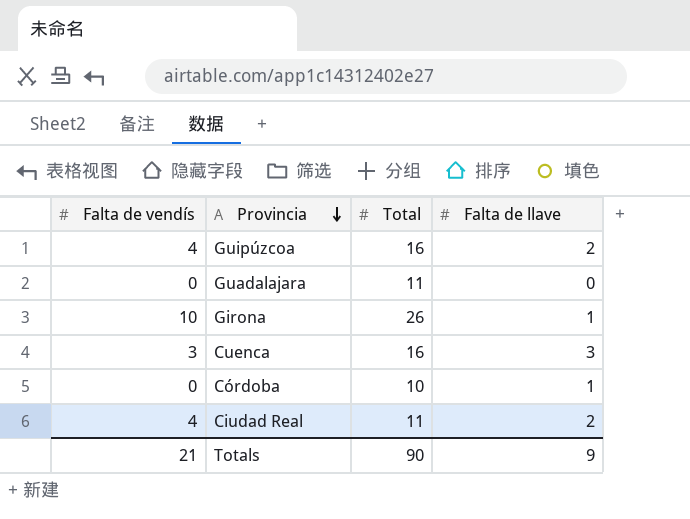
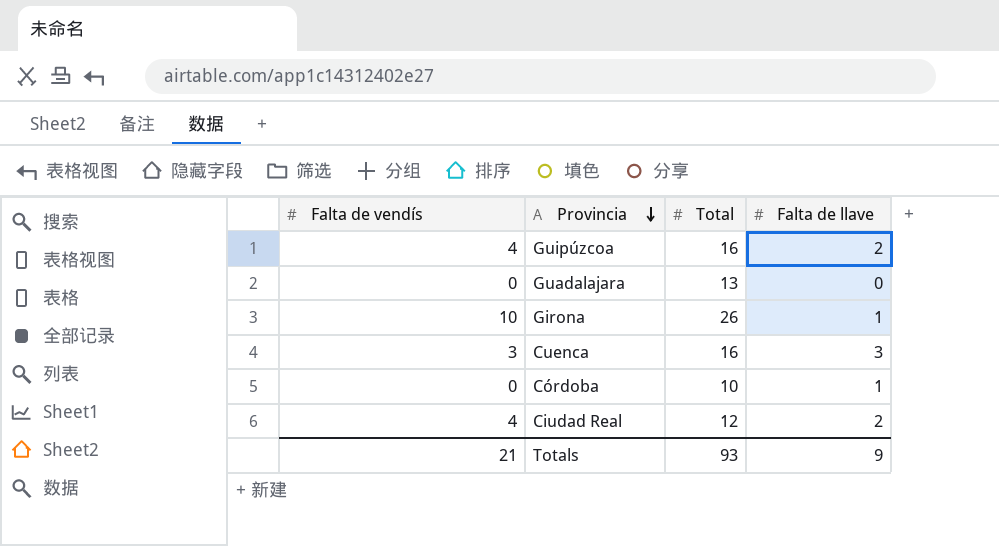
Guadalajara | Total: 11 -> 13
Ciudad Real | Total: 11 -> 12
Totals | Total: 90 -> 93

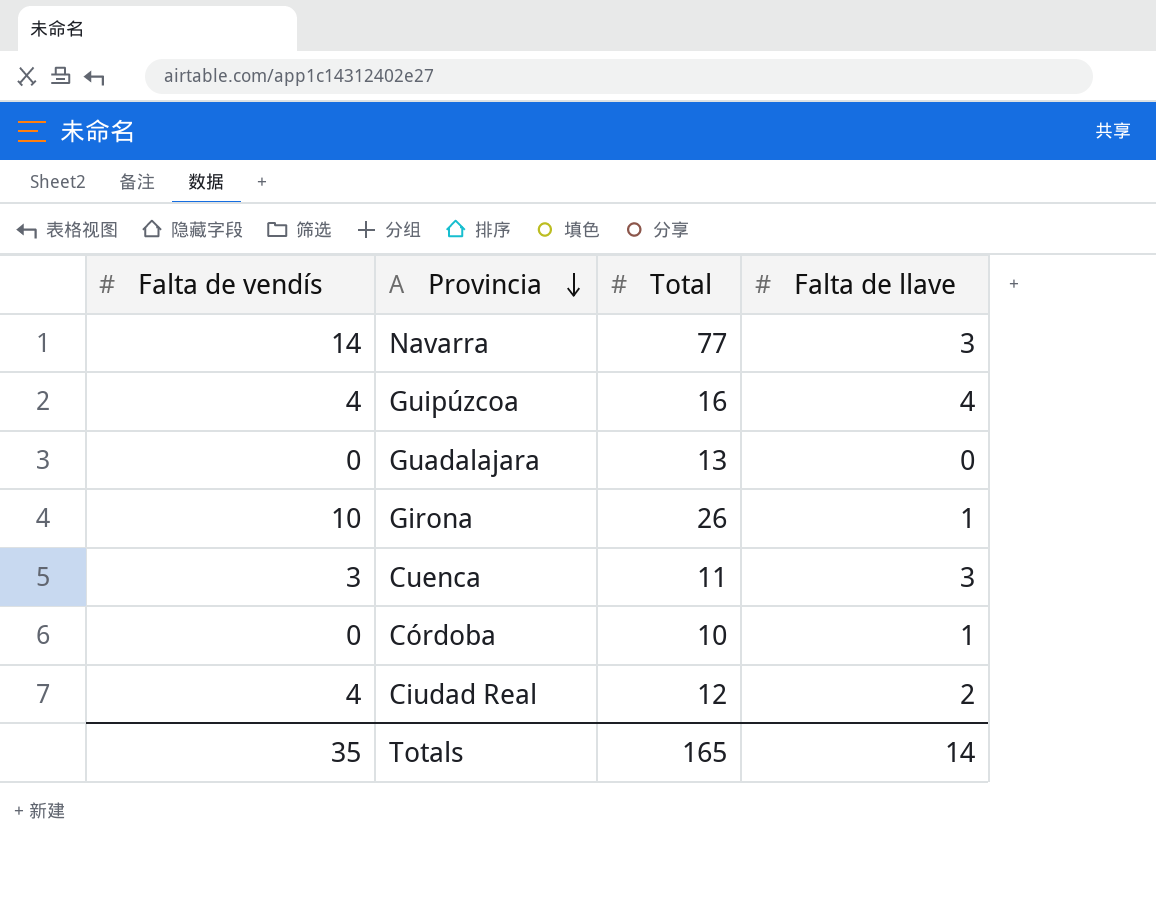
row Navarra: none -> 14 | 77 | 3
Guipúzcoa | Falta de llave: 2 -> 4
Cuenca | Total: 16 -> 11
Totals | Falta de vendís: 21 -> 35
Totals | Total: 93 -> 165
Totals | Falta de llave: 9 -> 14

